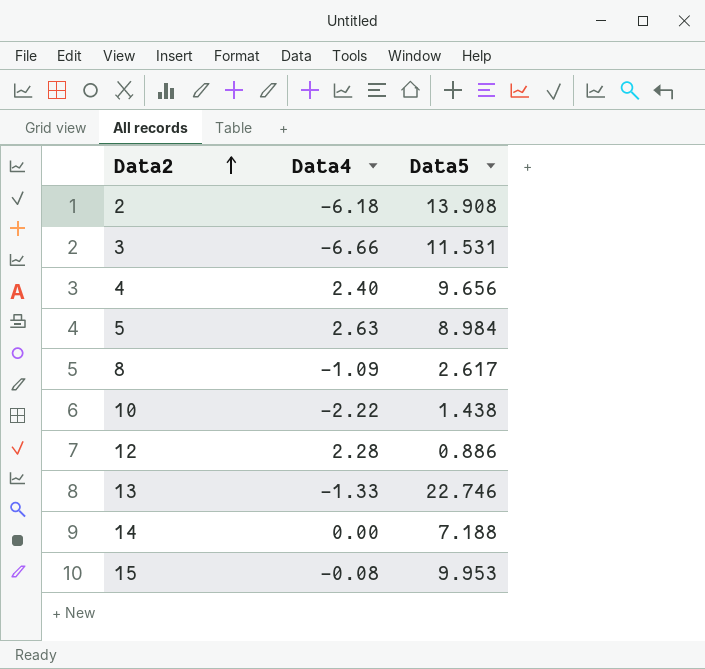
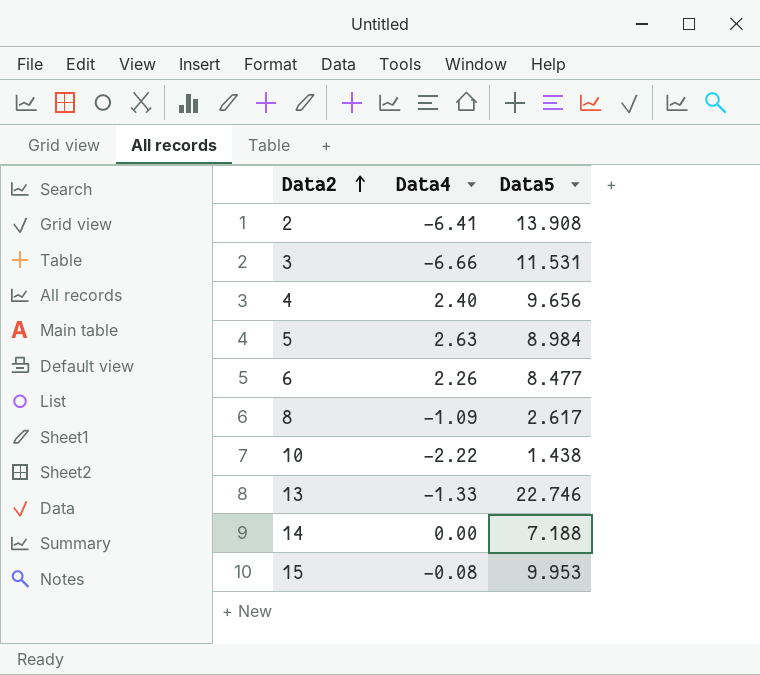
row 12: 2.28 | 0.886 -> none
2 | Data4: -6.18 -> -6.41
row 6: none -> 2.26 | 8.477

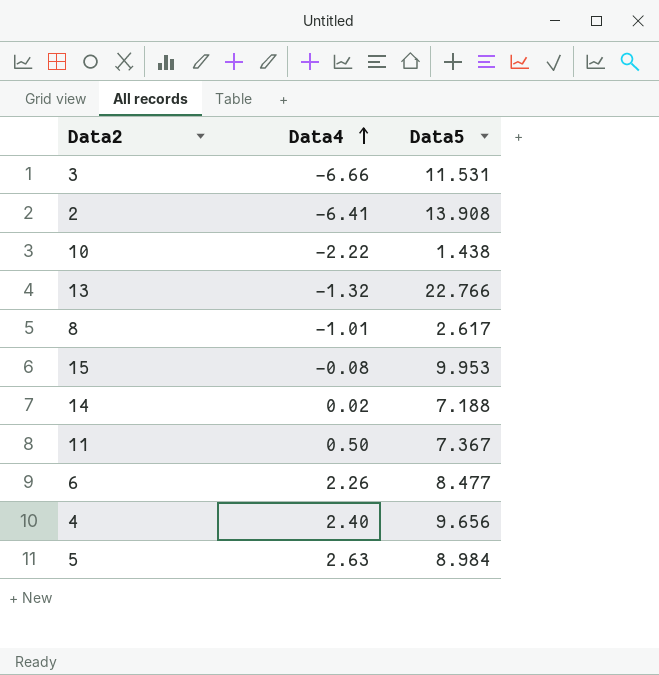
row order: Data2 ascending -> Data4 ascending
13 | Data4: -1.33 -> -1.32
13 | Data5: 22.746 -> 22.766
8 | Data4: -1.09 -> -1.01
14 | Data4: 0.00 -> 0.02
row 11: none -> 0.50 | 7.367

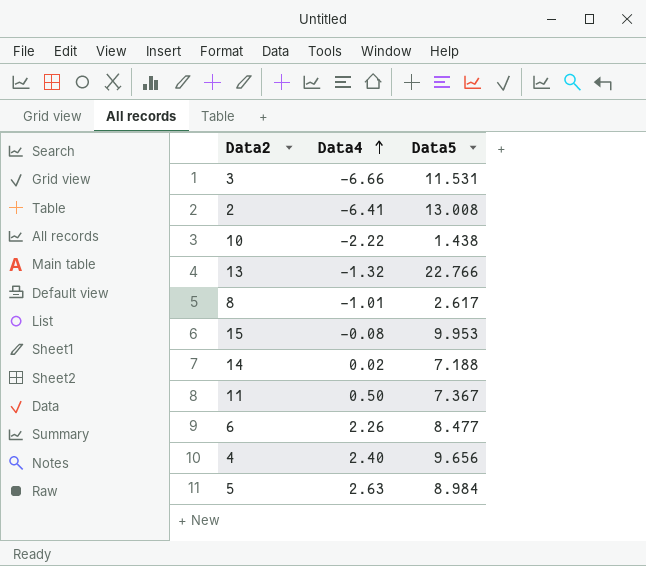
2 | Data5: 13.908 -> 13.008

